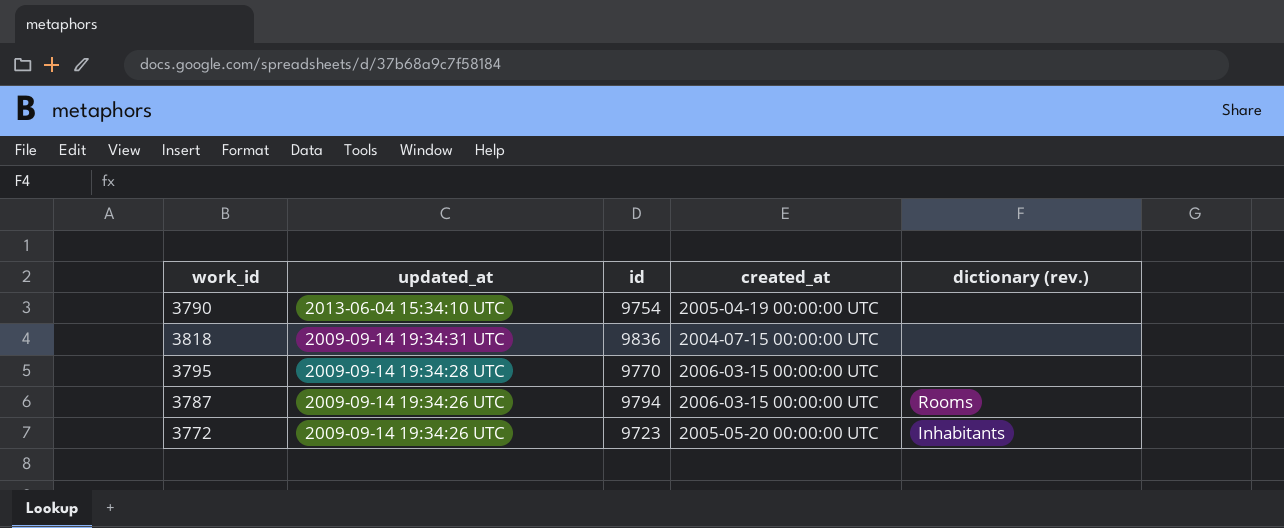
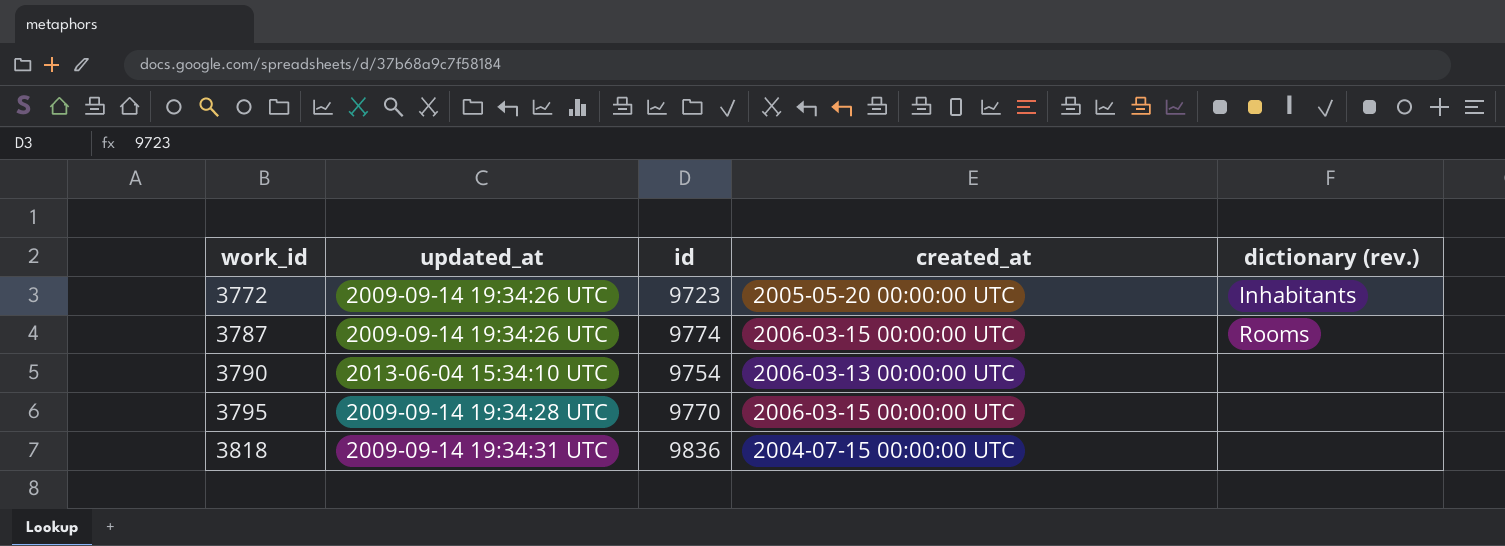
row order: updated_at descending -> work_id ascending
3787 | id: 9794 -> 9774
3790 | created_at: 2005-04-19 00:00:00 UTC -> 2006-03-13 00:00:00 UTC

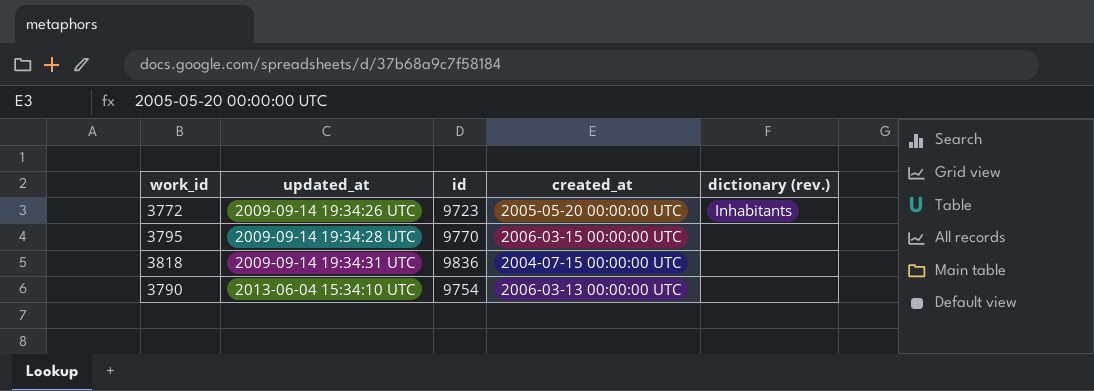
row order: work_id ascending -> updated_at ascending
row 3787: 2009-09-14 19:34:26 UTC | 9774 | 2006-03-15 00:00:00 UTC | Rooms -> none

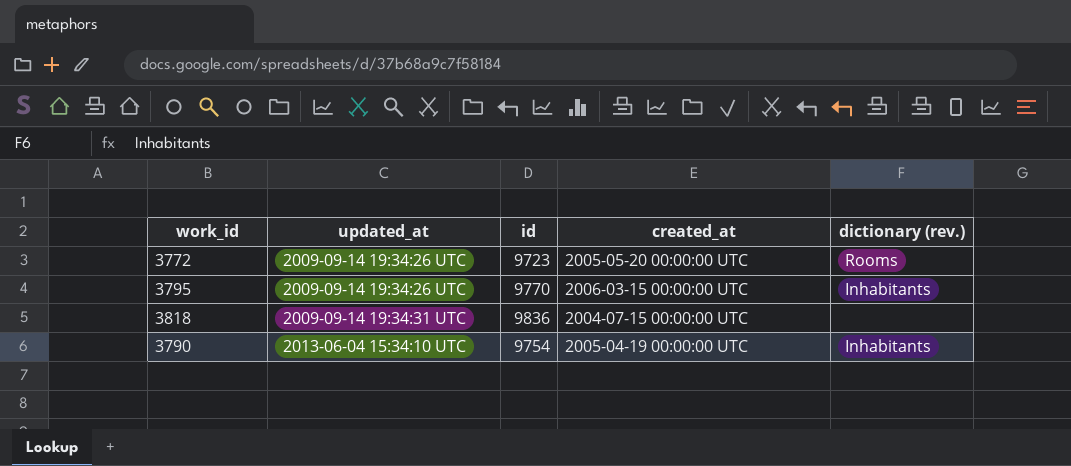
3772 | dictionary (rev.): Inhabitants -> Rooms
3795 | updated_at: 2009-09-14 19:34:28 UTC -> 2009-09-14 19:34:26 UTC
3795 | dictionary (rev.): none -> Inhabitants
3790 | created_at: 2006-03-13 00:00:00 UTC -> 2005-04-19 00:00:00 UTC
3790 | dictionary (rev.): none -> Inhabitants

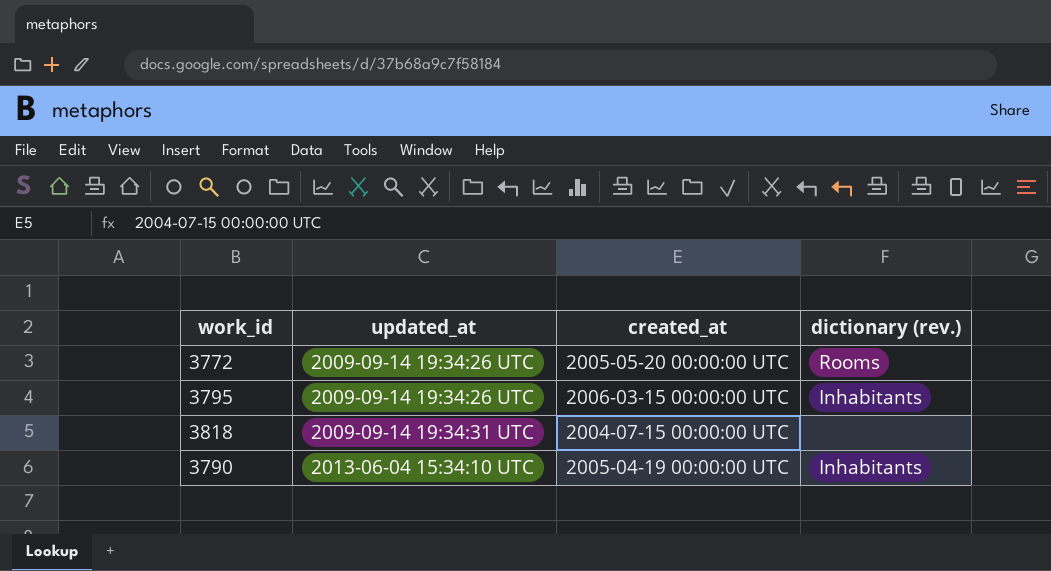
column id | position: 3 -> none

